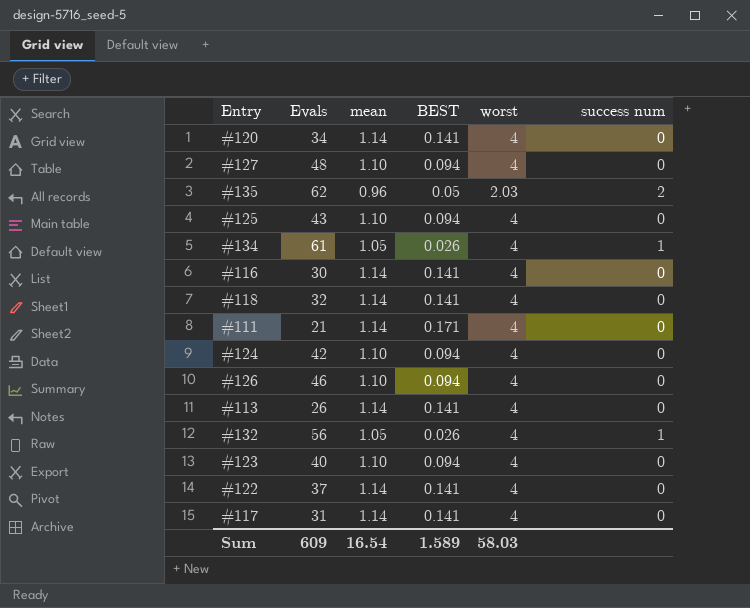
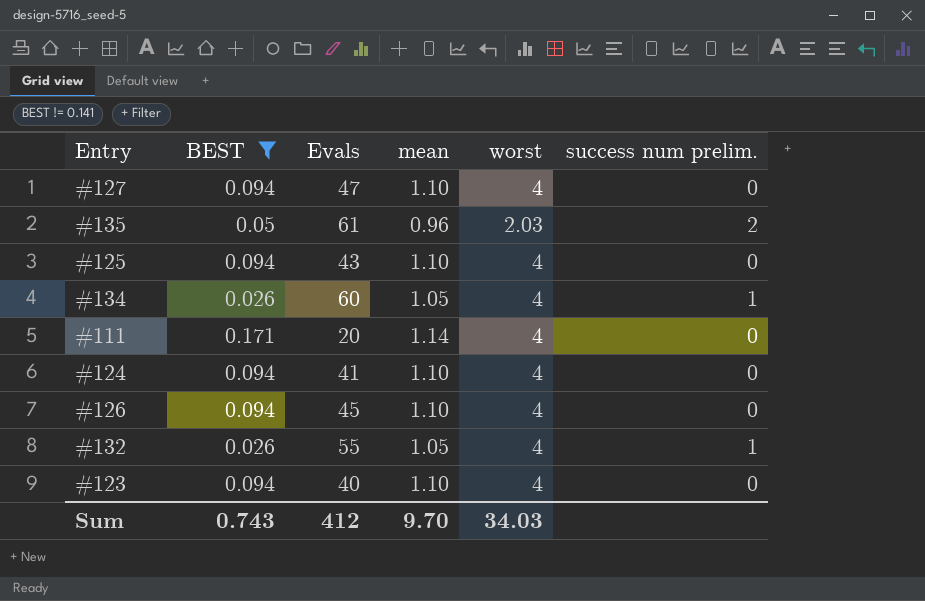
filter: none -> BEST != 0.141
column BEST | position: 4 -> 2
column name: success num -> success num prelim.
#127 | Evals: 48 -> 47
#135 | Evals: 62 -> 61
#134 | Evals: 61 -> 60
#111 | Evals: 21 -> 20
#124 | Evals: 42 -> 41
#126 | Evals: 46 -> 45
#132 | Evals: 56 -> 55
Sum | BEST: 1.589 -> 0.743
Sum | Evals: 609 -> 412
Sum | mean: 16.54 -> 9.70
Sum | worst: 58.03 -> 34.03

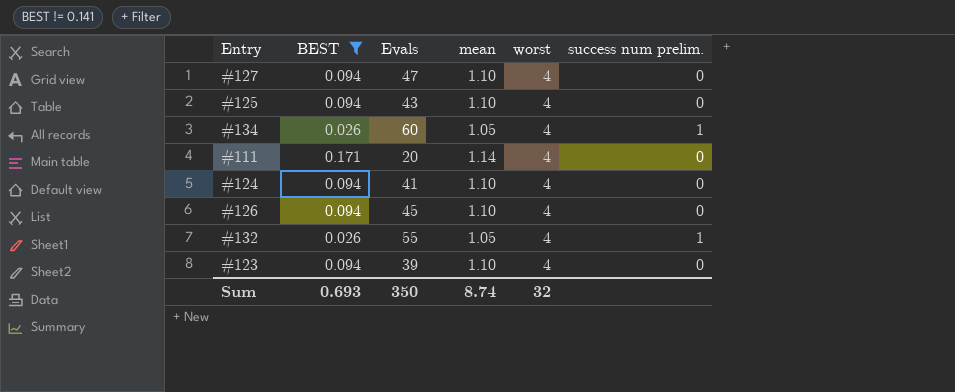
row #135: 0.05 | 61 | 0.96 | 2.03 | 2 -> none
#123 | Evals: 40 -> 39
Sum | BEST: 0.743 -> 0.693
Sum | Evals: 412 -> 350
Sum | mean: 9.70 -> 8.74
Sum | worst: 34.03 -> 32

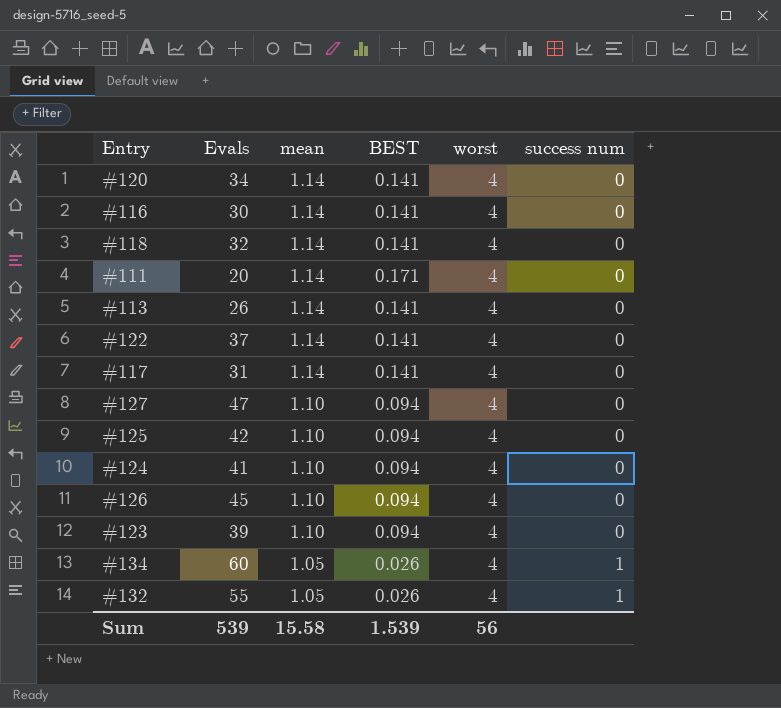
filter: BEST != 0.141 -> none
row order: none -> mean descending
column BEST | position: 2 -> 4
column name: success num prelim. -> success num
#125 | Evals: 43 -> 42
Sum | Evals: 350 -> 539
Sum | mean: 8.74 -> 15.58
Sum | BEST: 0.693 -> 1.539
Sum | worst: 32 -> 56

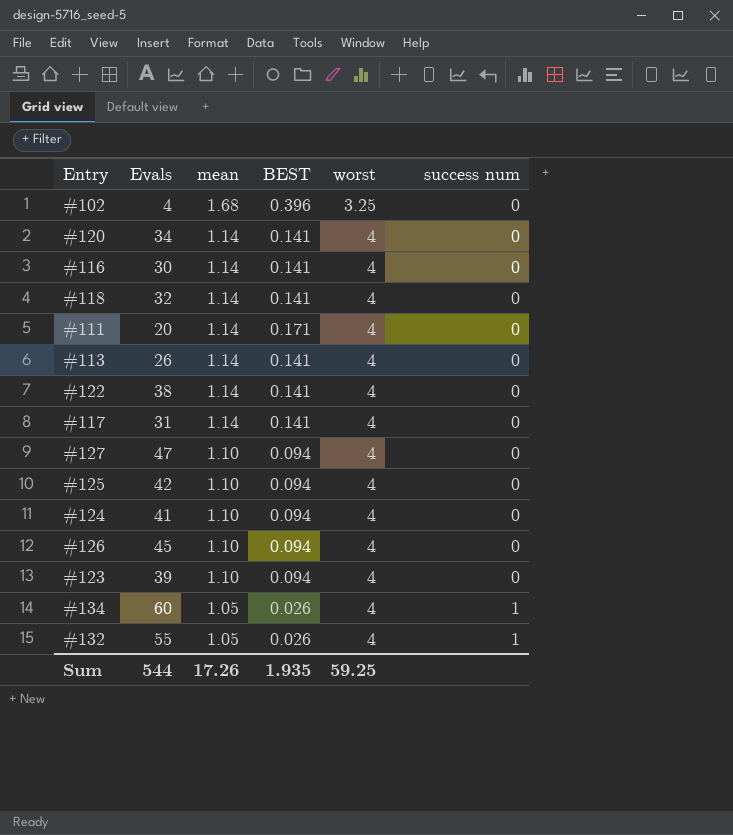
row #102: none -> 4 | 1.68 | 0.396 | 3.25 | 0
#122 | Evals: 37 -> 38
Sum | Evals: 539 -> 544
Sum | mean: 15.58 -> 17.26
Sum | BEST: 1.539 -> 1.935
Sum | worst: 56 -> 59.25

